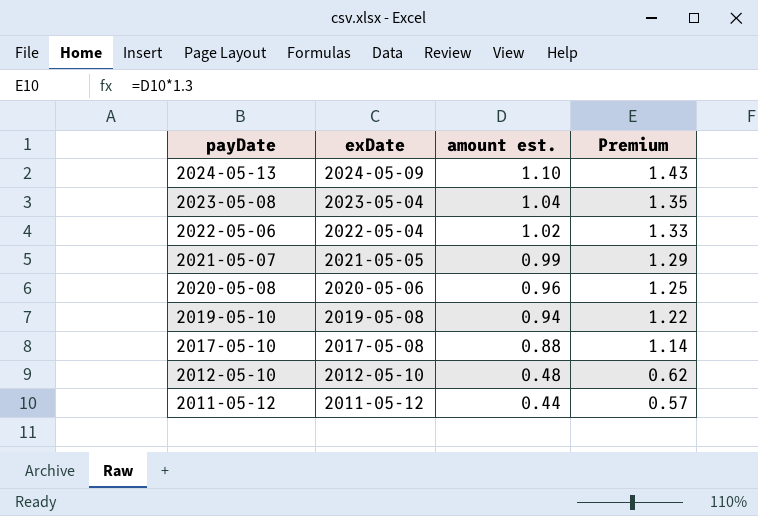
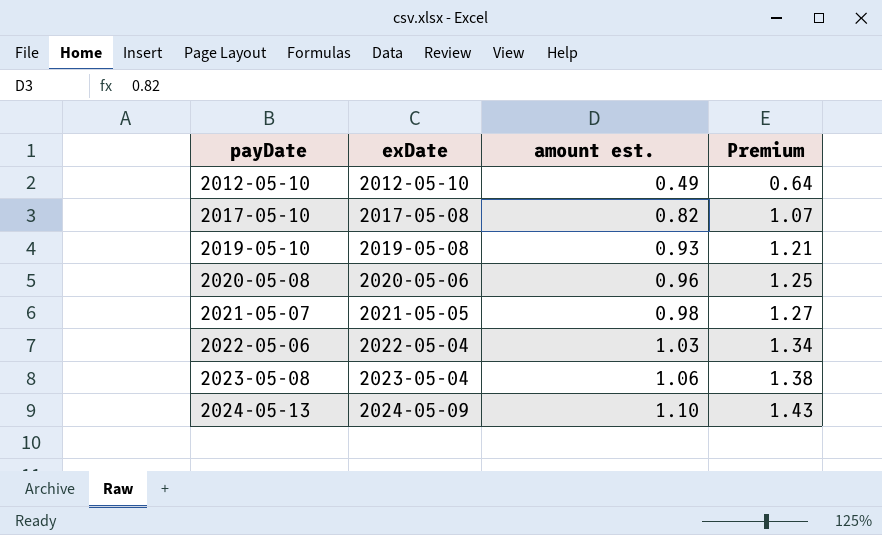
row order: payDate descending -> payDate ascending
row 2011-05-12: 2011-05-12 | 0.44 | 0.57 -> none
2012-05-10 | amount est.: 0.48 -> 0.49
2012-05-10 | Premium: 0.62 -> 0.64
2017-05-10 | amount est.: 0.88 -> 0.82
2017-05-10 | Premium: 1.14 -> 1.07
2019-05-10 | amount est.: 0.94 -> 0.93
2019-05-10 | Premium: 1.22 -> 1.21
2021-05-07 | amount est.: 0.99 -> 0.98
2021-05-07 | Premium: 1.29 -> 1.27
2022-05-06 | amount est.: 1.02 -> 1.03
2022-05-06 | Premium: 1.33 -> 1.34
2023-05-08 | amount est.: 1.04 -> 1.06
2023-05-08 | Premium: 1.35 -> 1.38

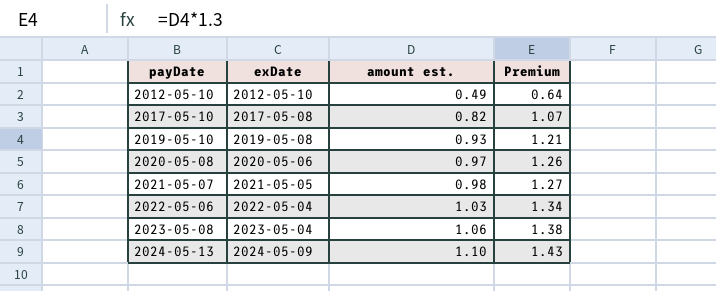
2020-05-08 | amount est.: 0.96 -> 0.97
2020-05-08 | Premium: 1.25 -> 1.26

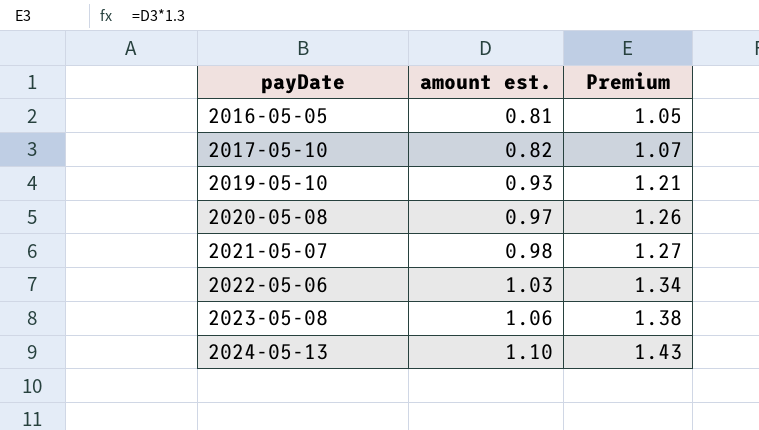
column exDate | position: 2 -> none
row 2012-05-10: 2012-05-10 | 0.49 | 0.64 -> none
row 2016-05-05: none -> 0.81 | 1.05

